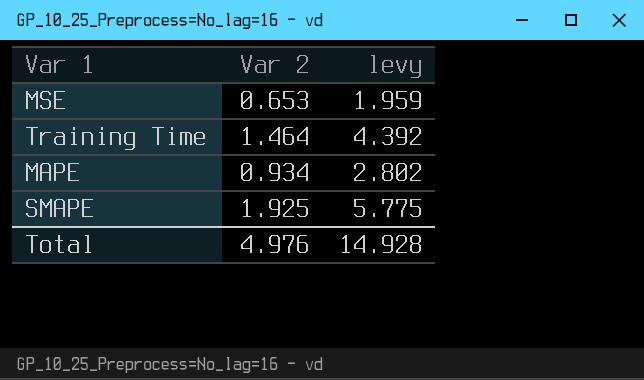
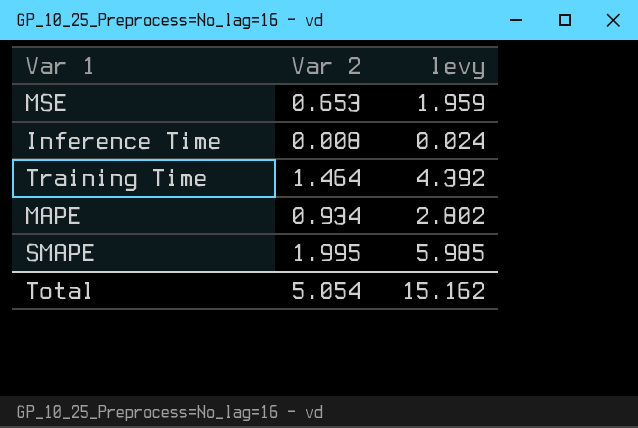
row Inference Time: none -> 0.008 | 0.024
SMAPE | Var 2: 1.925 -> 1.995
SMAPE | levy: 5.775 -> 5.985
Total | Var 2: 4.976 -> 5.054
Total | levy: 14.928 -> 15.162

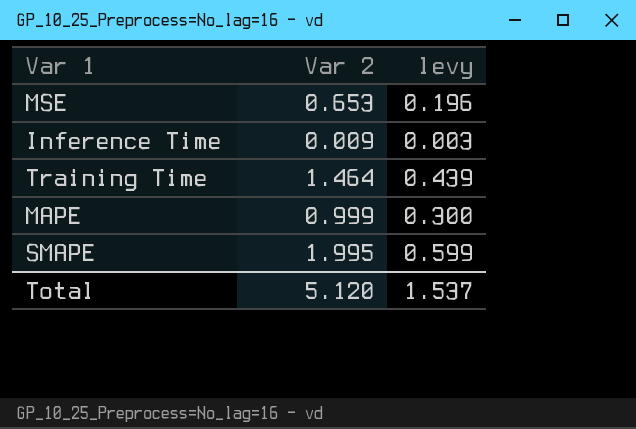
column levy | formula: [Var 2] * 3 -> [Var 2] * 0.3
Inference Time | Var 2: 0.008 -> 0.009
MAPE | Var 2: 0.934 -> 0.999
Total | Var 2: 5.054 -> 5.120
Total | levy: 15.162 -> 1.537

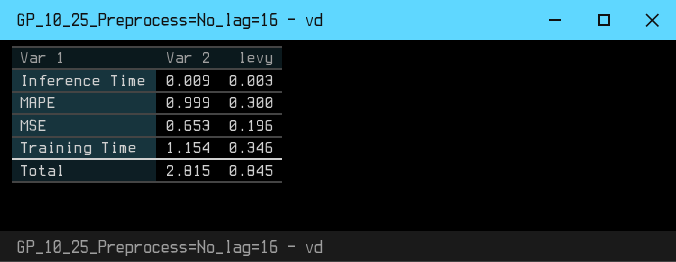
row order: none -> Var 1 ascending
row SMAPE: 1.995 | 0.599 -> none
Training Time | Var 2: 1.464 -> 1.154
Training Time | levy: 0.439 -> 0.346
Total | Var 2: 5.120 -> 2.815
Total | levy: 1.537 -> 0.845

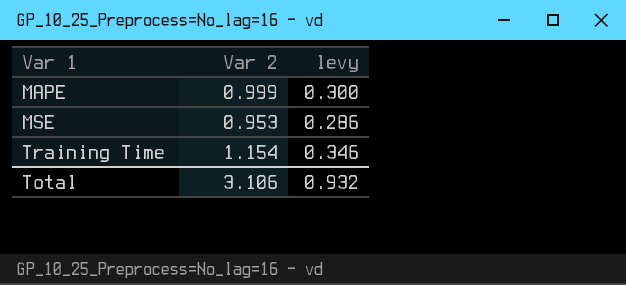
row Inference Time: 0.009 | 0.003 -> none
MSE | Var 2: 0.653 -> 0.953
MSE | levy: 0.196 -> 0.286
Total | Var 2: 2.815 -> 3.106
Total | levy: 0.845 -> 0.932

